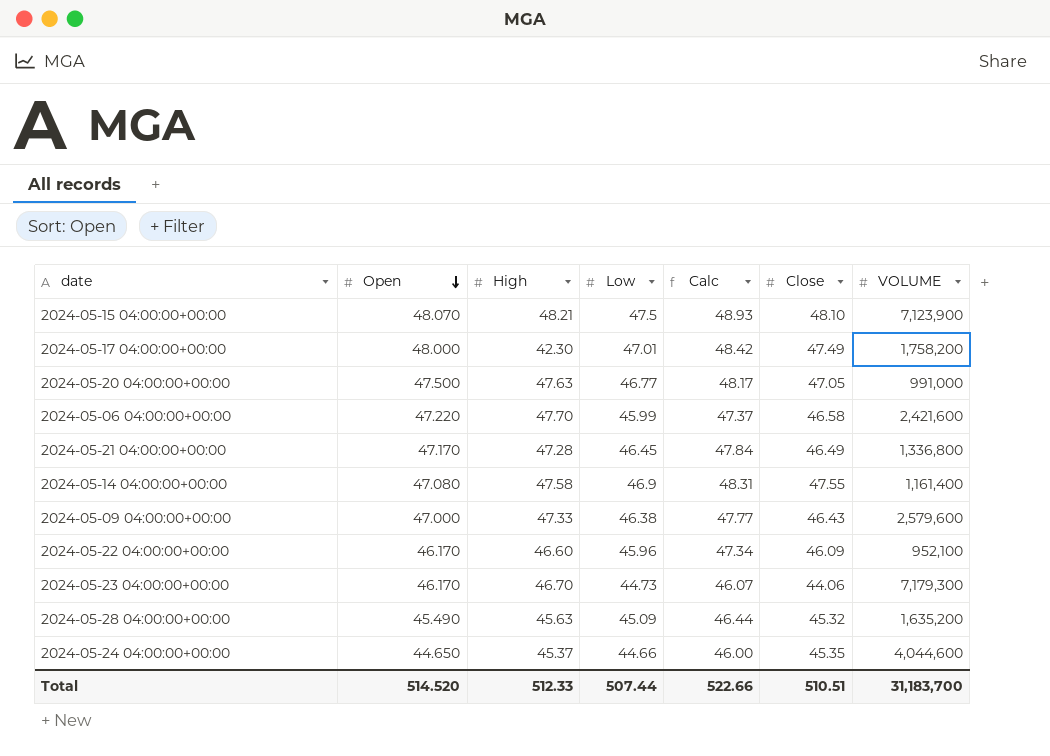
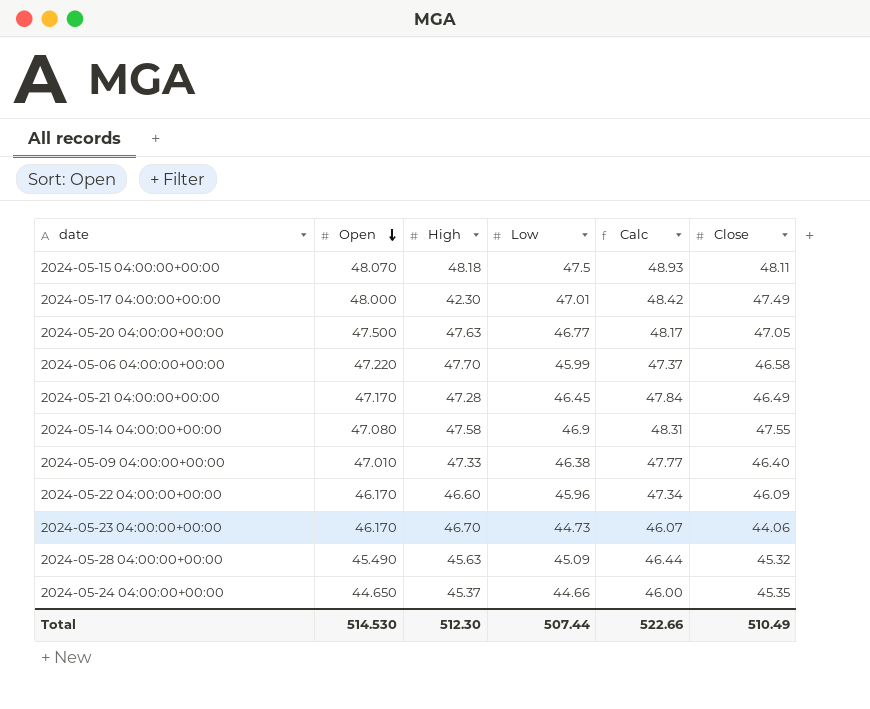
column VOLUME | position: 7 -> none
2024-05-15 04:00:00+00:00 | High: 48.21 -> 48.18
2024-05-15 04:00:00+00:00 | Close: 48.10 -> 48.11
2024-05-09 04:00:00+00:00 | Open: 47.000 -> 47.010
2024-05-09 04:00:00+00:00 | Close: 46.43 -> 46.40
Total | Open: 514.520 -> 514.530
Total | High: 512.33 -> 512.30
Total | Close: 510.51 -> 510.49

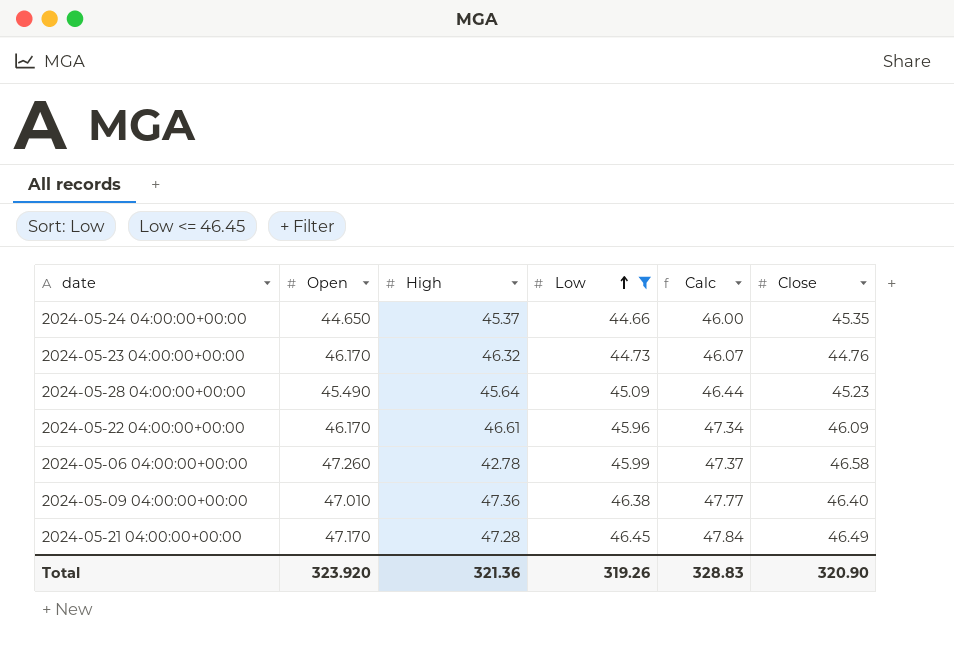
filter: none -> Low <= 46.45
row order: Open descending -> Low ascending
2024-05-23 04:00:00+00:00 | High: 46.70 -> 46.32
2024-05-23 04:00:00+00:00 | Close: 44.06 -> 44.76
2024-05-28 04:00:00+00:00 | High: 45.63 -> 45.64
2024-05-28 04:00:00+00:00 | Close: 45.32 -> 45.23
2024-05-22 04:00:00+00:00 | High: 46.60 -> 46.61
2024-05-06 04:00:00+00:00 | Open: 47.220 -> 47.260
2024-05-06 04:00:00+00:00 | High: 47.70 -> 42.78
2024-05-09 04:00:00+00:00 | High: 47.33 -> 47.36
Total | Open: 514.530 -> 323.920
Total | High: 512.30 -> 321.36
Total | Low: 507.44 -> 319.26
Total | Calc: 522.66 -> 328.83
Total | Close: 510.49 -> 320.90

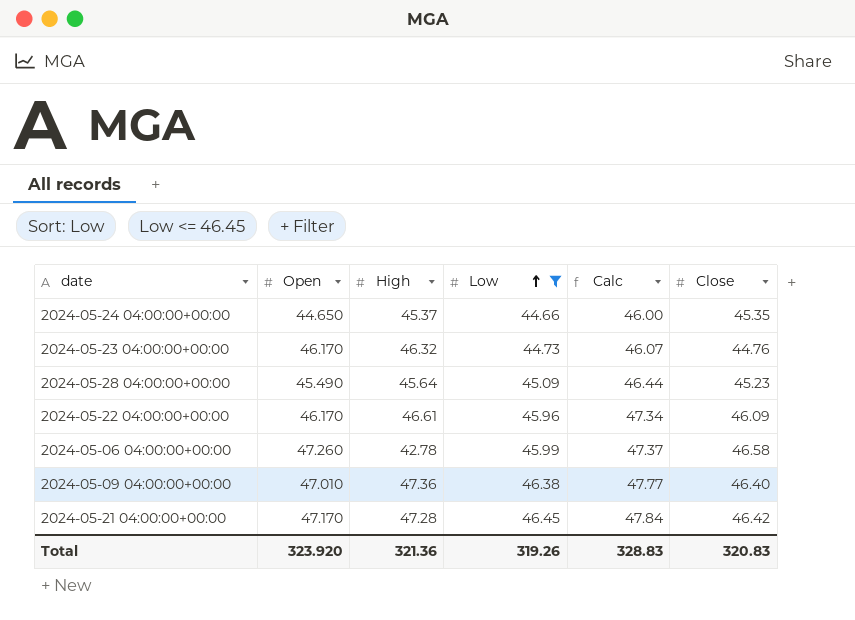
2024-05-21 04:00:00+00:00 | Close: 46.49 -> 46.42
Total | Close: 320.90 -> 320.83

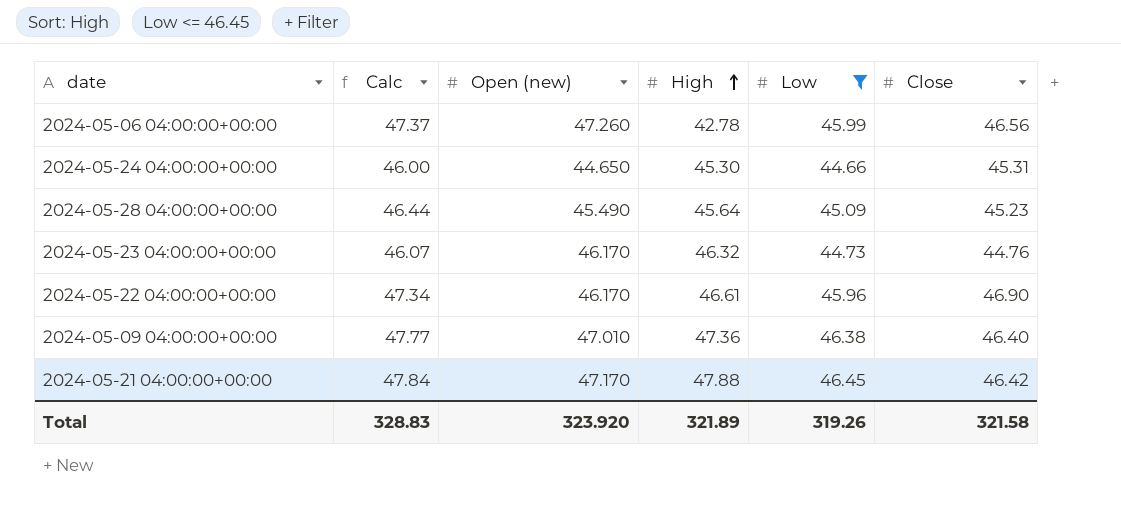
row order: Low ascending -> High ascending
column Calc | position: 5 -> 2
column name: Open -> Open (new)
2024-05-06 04:00:00+00:00 | Close: 46.58 -> 46.56
2024-05-24 04:00:00+00:00 | High: 45.37 -> 45.30
2024-05-24 04:00:00+00:00 | Close: 45.35 -> 45.31
2024-05-22 04:00:00+00:00 | Close: 46.09 -> 46.90
2024-05-21 04:00:00+00:00 | High: 47.28 -> 47.88
Total | High: 321.36 -> 321.89
Total | Close: 320.83 -> 321.58

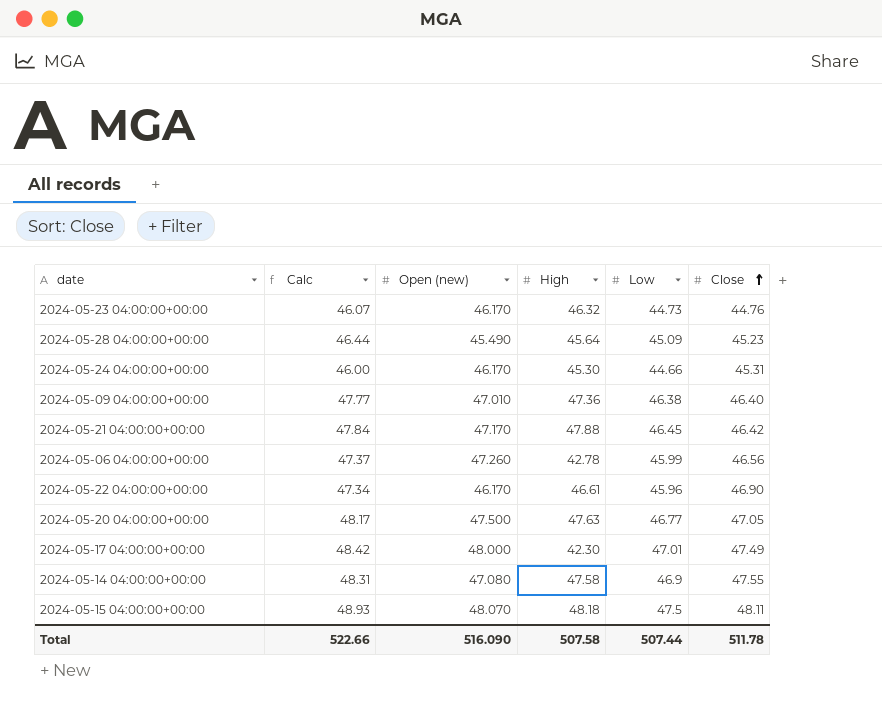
filter: Low <= 46.45 -> none
row order: High ascending -> Close ascending
2024-05-24 04:00:00+00:00 | Open (new): 44.650 -> 46.170
Total | Calc: 328.83 -> 522.66
Total | Open (new): 323.920 -> 516.090
Total | High: 321.89 -> 507.58
Total | Low: 319.26 -> 507.44
Total | Close: 321.58 -> 511.78

